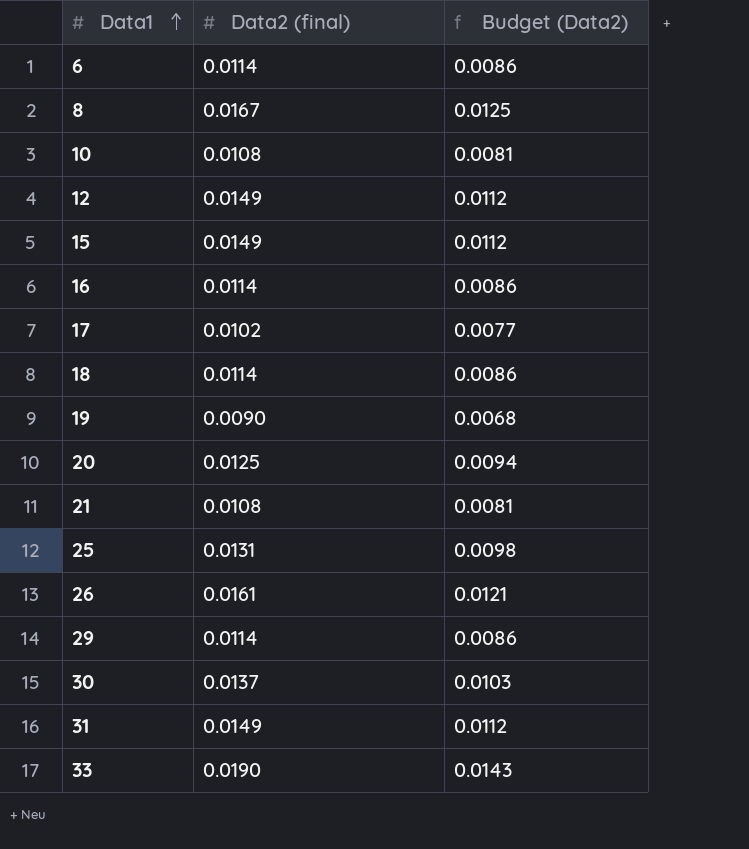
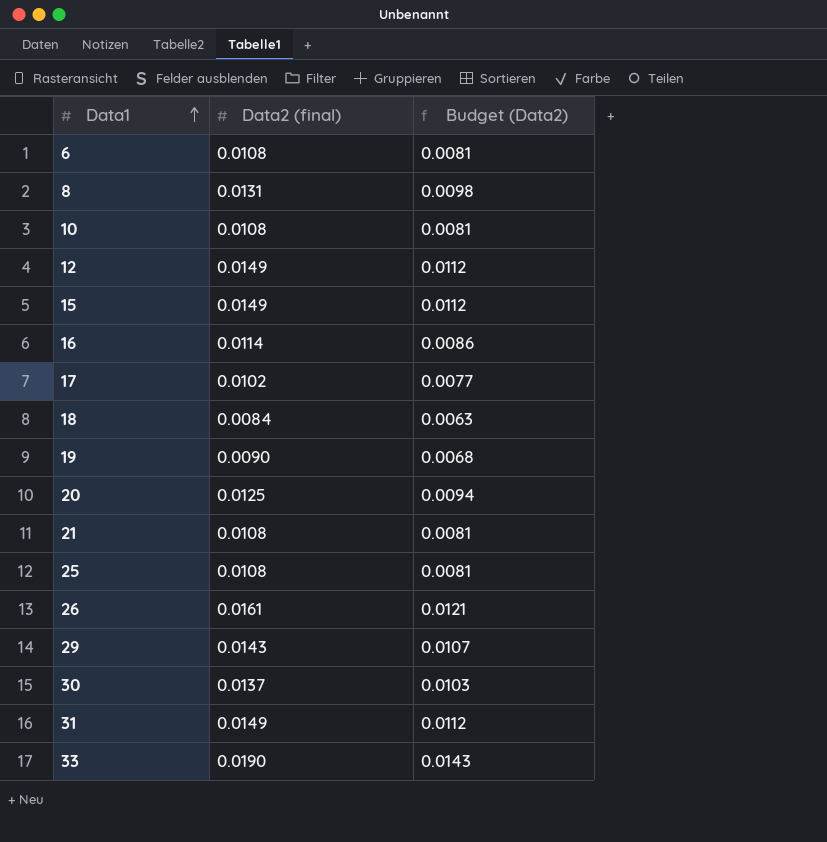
6 | Data2 (final): 0.0114 -> 0.0108
6 | Budget (Data2): 0.0086 -> 0.0081
8 | Data2 (final): 0.0167 -> 0.0131
8 | Budget (Data2): 0.0125 -> 0.0098
18 | Data2 (final): 0.0114 -> 0.0084
18 | Budget (Data2): 0.0086 -> 0.0063
25 | Data2 (final): 0.0131 -> 0.0108
25 | Budget (Data2): 0.0098 -> 0.0081
29 | Data2 (final): 0.0114 -> 0.0143
29 | Budget (Data2): 0.0086 -> 0.0107

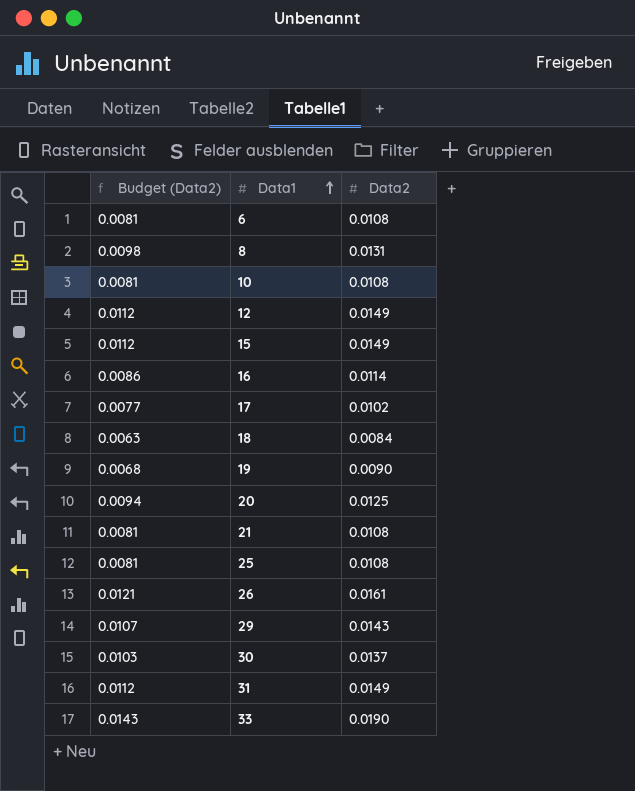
column Budget (Data2) | position: 3 -> 1
column name: Data2 (final) -> Data2

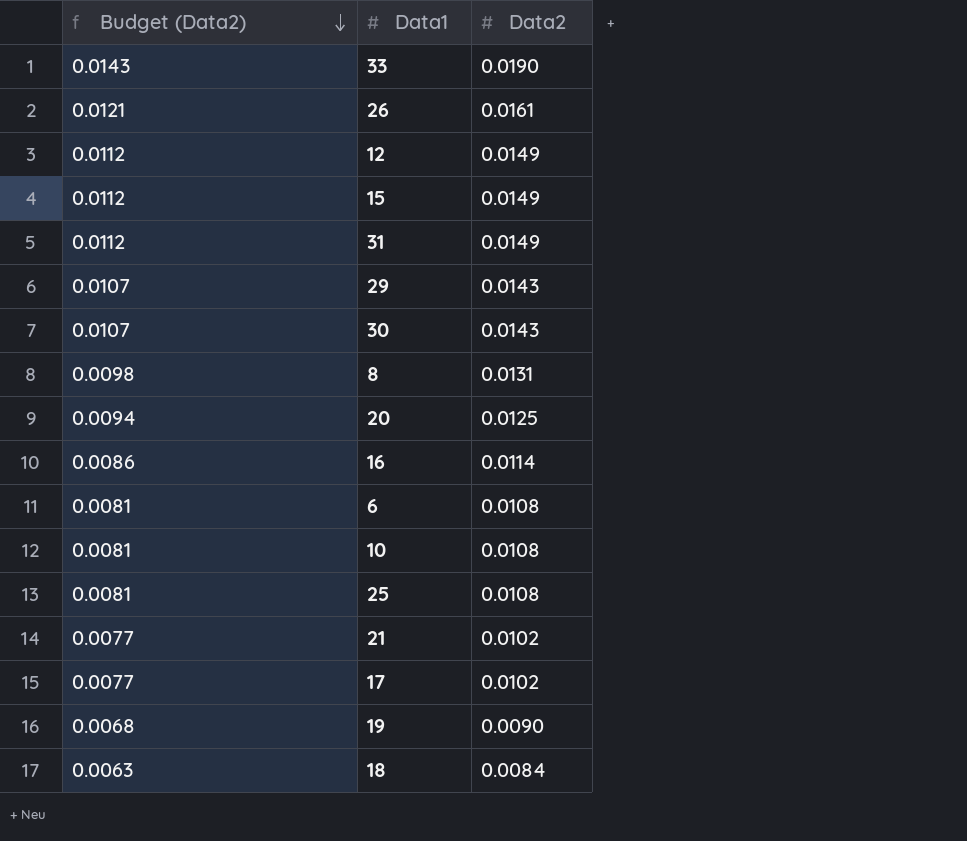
row order: Data1 ascending -> Budget (Data2) descending
30 | Budget (Data2): 0.0103 -> 0.0107
30 | Data2: 0.0137 -> 0.0143
21 | Budget (Data2): 0.0081 -> 0.0077
21 | Data2: 0.0108 -> 0.0102

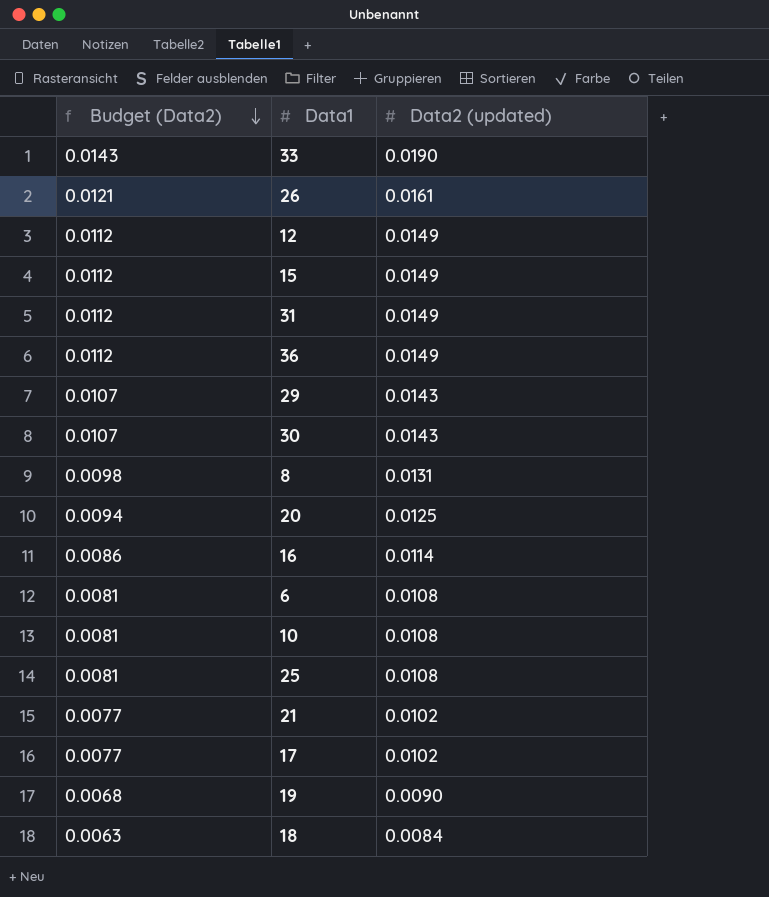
column name: Data2 -> Data2 (updated)
row 36: none -> 0.0112 | 0.0149

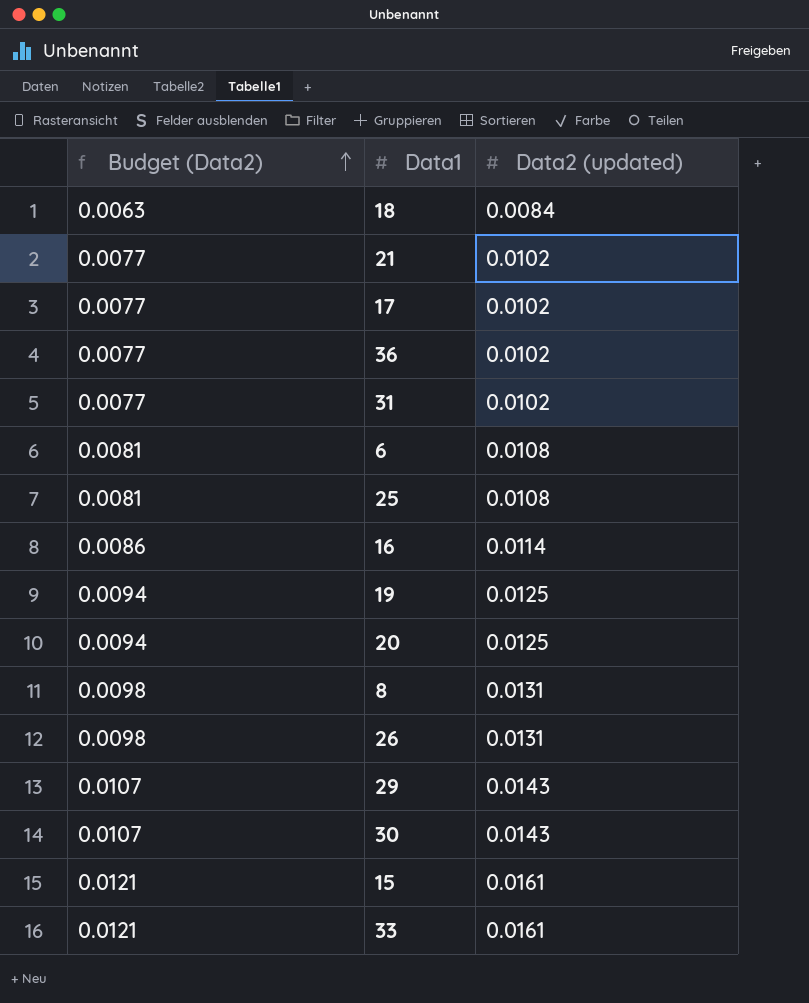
row order: Budget (Data2) descending -> Budget (Data2) ascending
row 12: 0.0112 | 0.0149 -> none
row 10: 0.0081 | 0.0108 -> none
36 | Budget (Data2): 0.0112 -> 0.0077
36 | Data2 (updated): 0.0149 -> 0.0102
31 | Budget (Data2): 0.0112 -> 0.0077
31 | Data2 (updated): 0.0149 -> 0.0102
19 | Budget (Data2): 0.0068 -> 0.0094
19 | Data2 (updated): 0.0090 -> 0.0125
26 | Budget (Data2): 0.0121 -> 0.0098
26 | Data2 (updated): 0.0161 -> 0.0131
15 | Budget (Data2): 0.0112 -> 0.0121
15 | Data2 (updated): 0.0149 -> 0.0161
33 | Budget (Data2): 0.0143 -> 0.0121
33 | Data2 (updated): 0.0190 -> 0.0161

